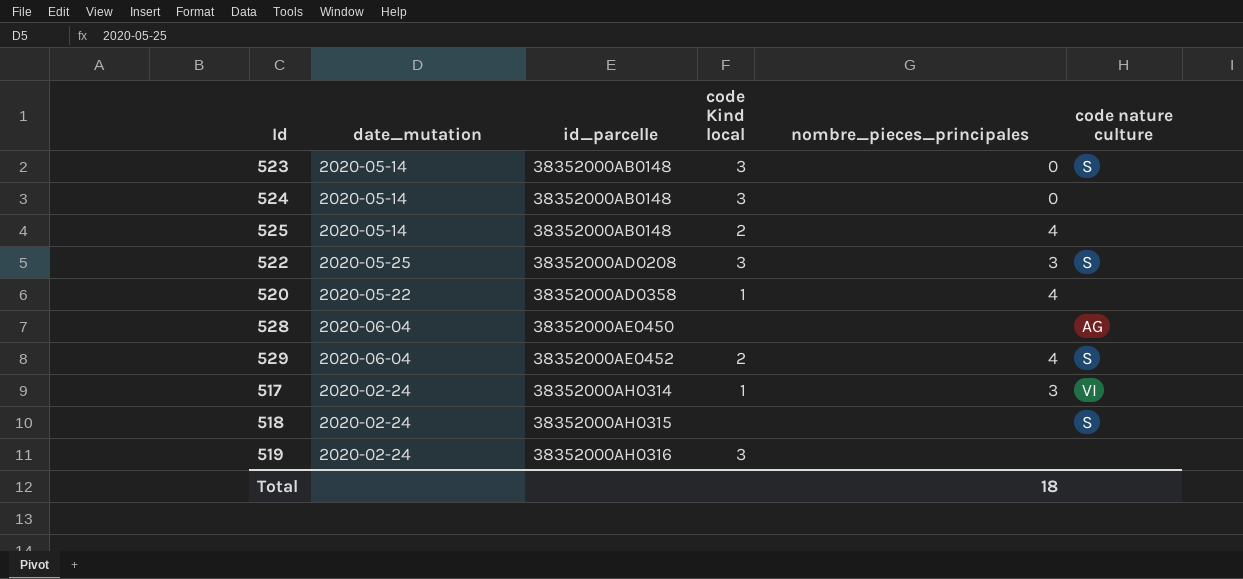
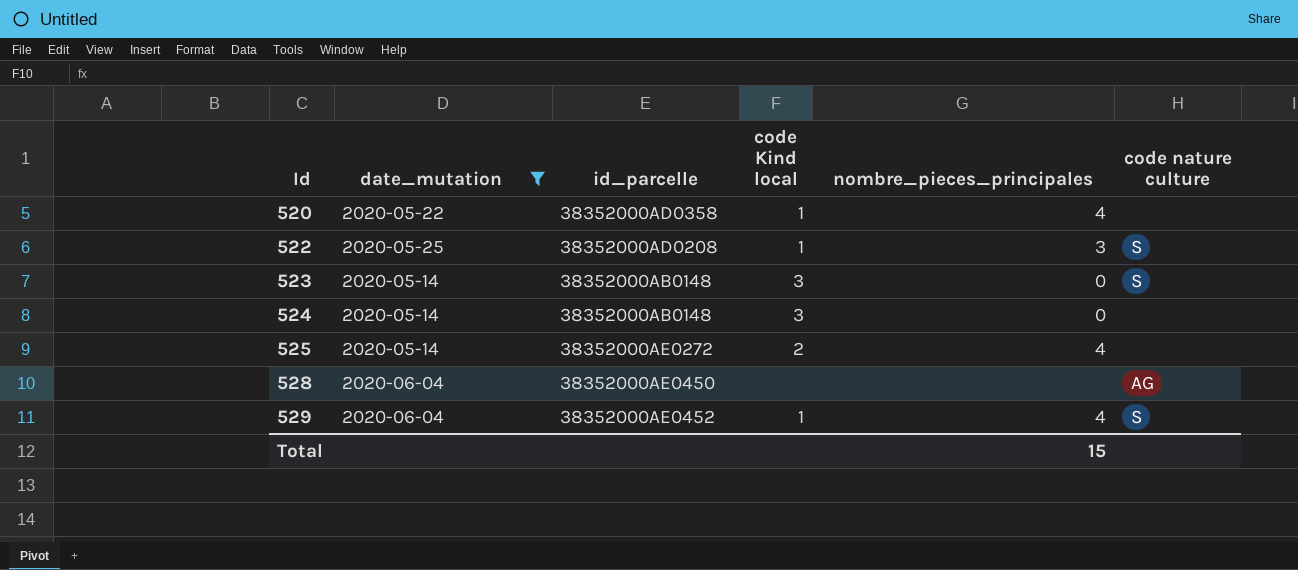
filter: none -> date_mutation != 2020-02-24
row order: id_parcelle ascending -> Id ascending
522 | code Kind local: 3 -> 1
525 | id_parcelle: 38352000AB0148 -> 38352000AE0272
529 | code Kind local: 2 -> 1
Total | nombre_pieces_principales: 18 -> 15

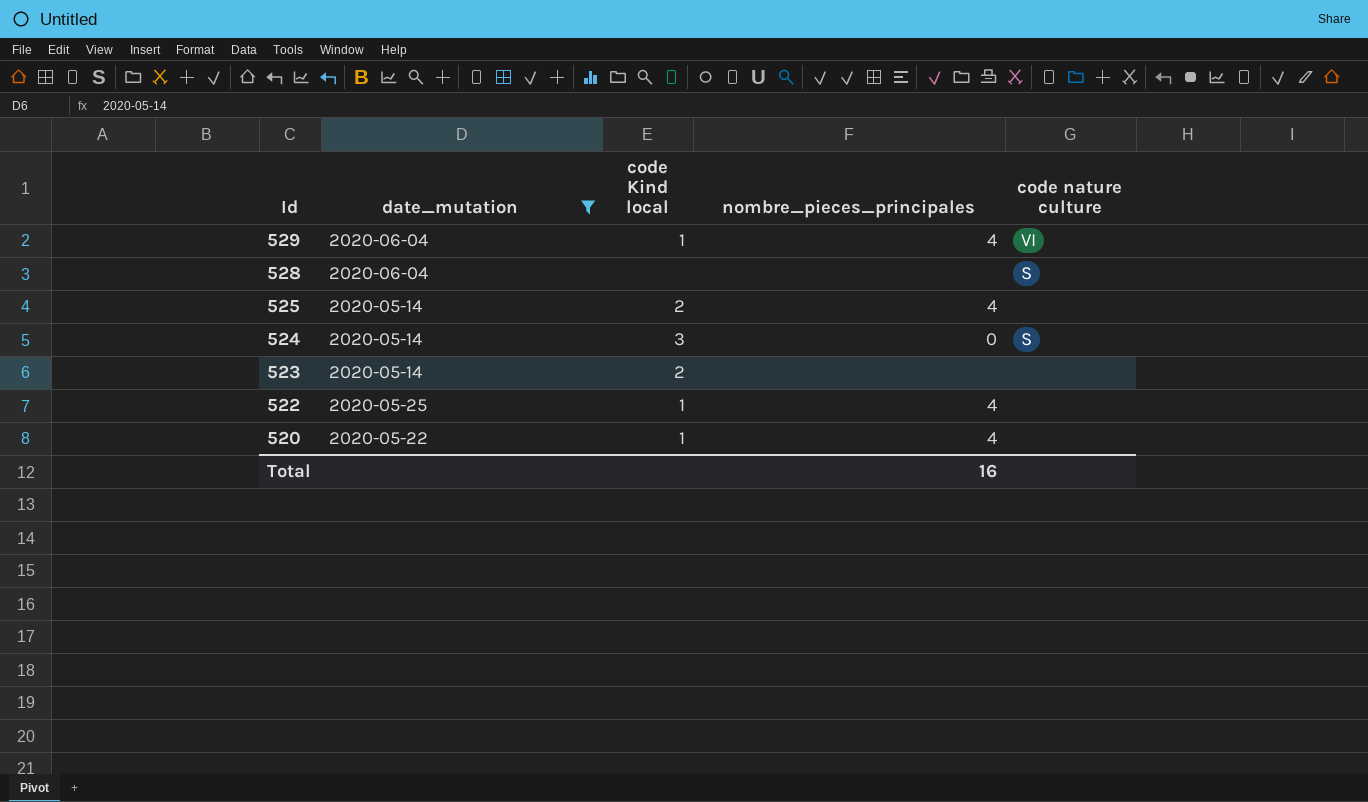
row order: Id ascending -> Id descending
column id_parcelle | position: 3 -> none
529 | code nature culture: S -> VI
528 | code nature culture: AG -> S
524 | code nature culture: none -> S
523 | code Kind local: 3 -> 2
523 | nombre_pieces_principales: 0 -> none
523 | code nature culture: S -> none
522 | nombre_pieces_principales: 3 -> 4
522 | code nature culture: S -> none
Total | nombre_pieces_principales: 15 -> 16

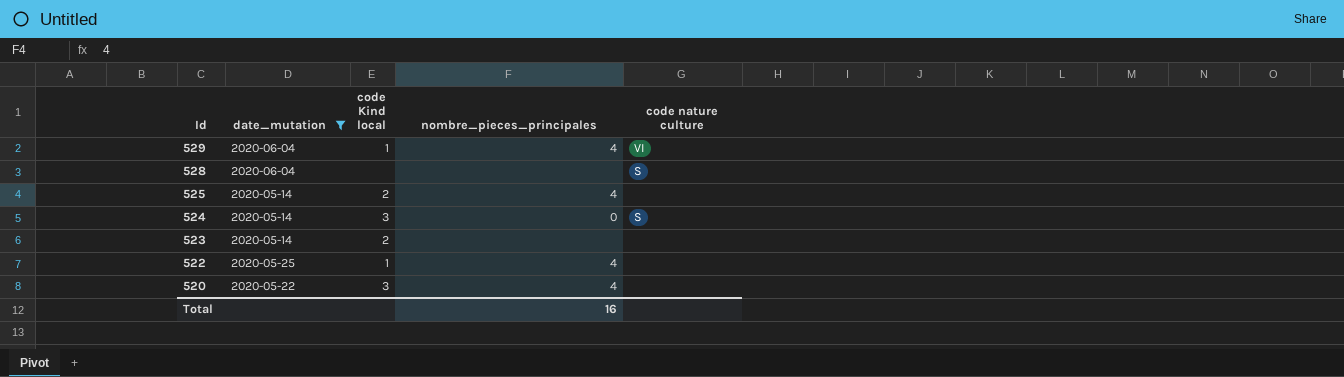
520 | code Kind local: 1 -> 3

